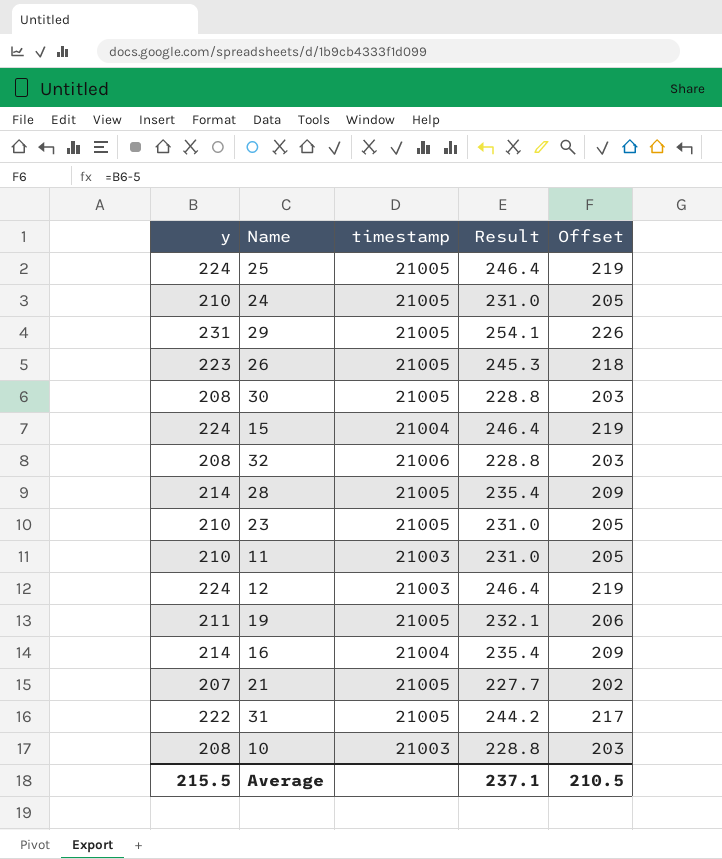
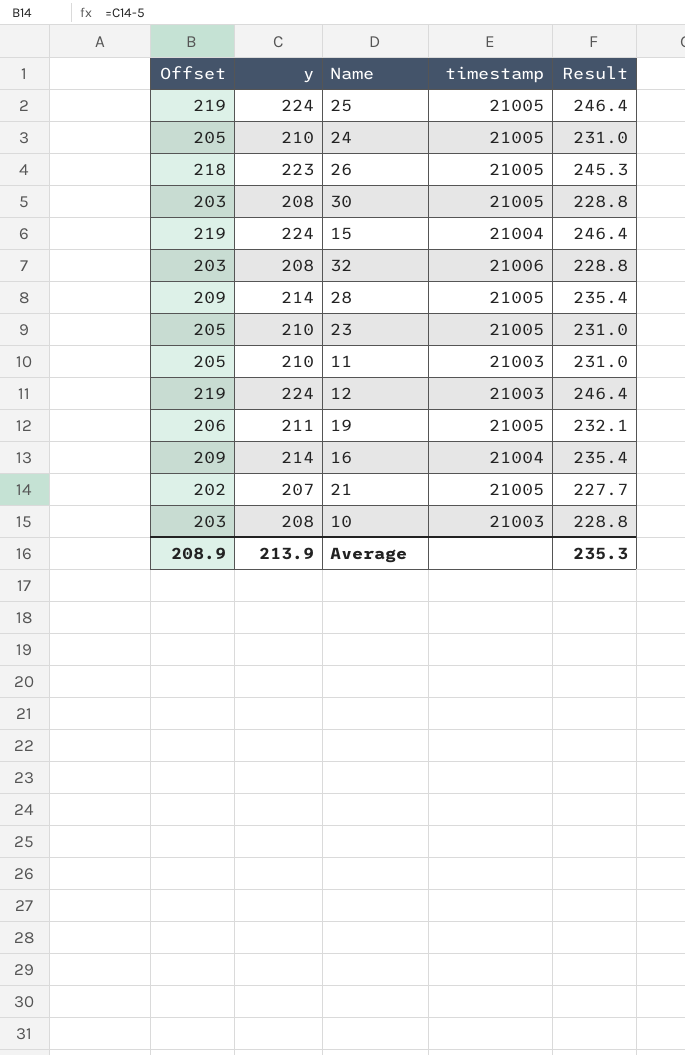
column Offset | position: 5 -> 1
row 29: 231 | 21005 | 254.1 | 226 -> none
row 31: 222 | 21005 | 244.2 | 217 -> none
Average | Offset: 210.5 -> 208.9
Average | y: 215.5 -> 213.9
Average | Result: 237.1 -> 235.3

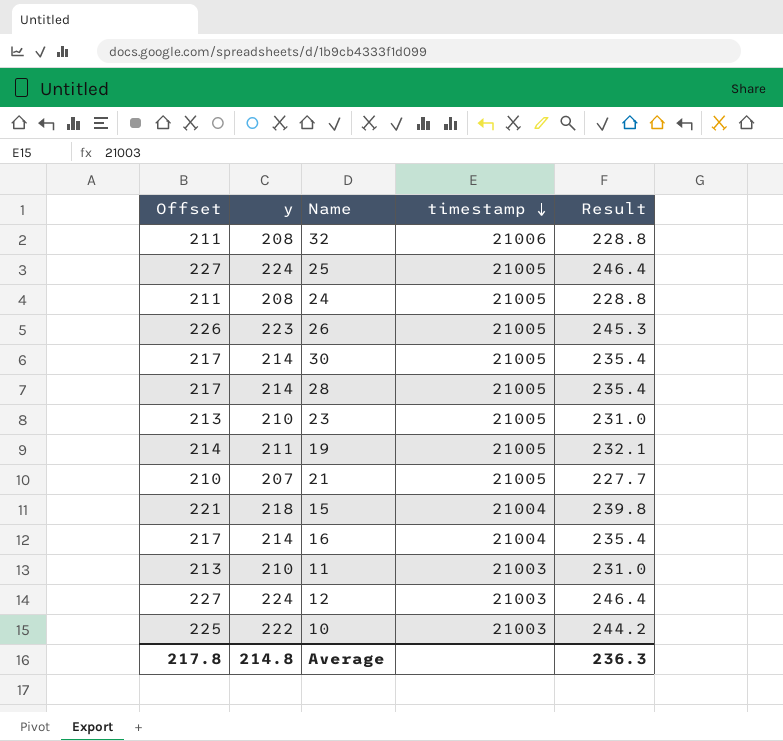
row order: none -> timestamp descending
column Offset | formula: [y] - 5 -> [y] + 3
24 | y: 210 -> 208
24 | Result: 231.0 -> 228.8
30 | y: 208 -> 214
30 | Result: 228.8 -> 235.4
15 | y: 224 -> 218
15 | Result: 246.4 -> 239.8
10 | y: 208 -> 222
10 | Result: 228.8 -> 244.2
Average | Offset: 208.9 -> 217.8
Average | y: 213.9 -> 214.8
Average | Result: 235.3 -> 236.3

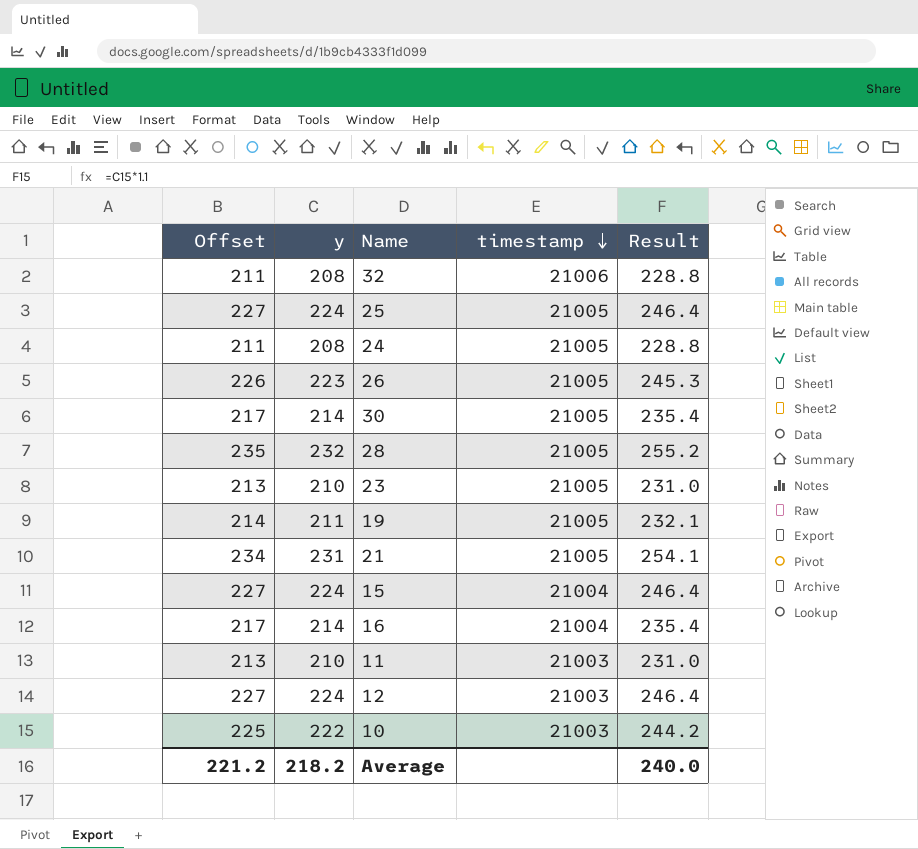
28 | Offset: 217 -> 235
28 | y: 214 -> 232
28 | Result: 235.4 -> 255.2
21 | Offset: 210 -> 234
21 | y: 207 -> 231
21 | Result: 227.7 -> 254.1
15 | Offset: 221 -> 227
15 | y: 218 -> 224
15 | Result: 239.8 -> 246.4
Average | Offset: 217.8 -> 221.2
Average | y: 214.8 -> 218.2
Average | Result: 236.3 -> 240.0

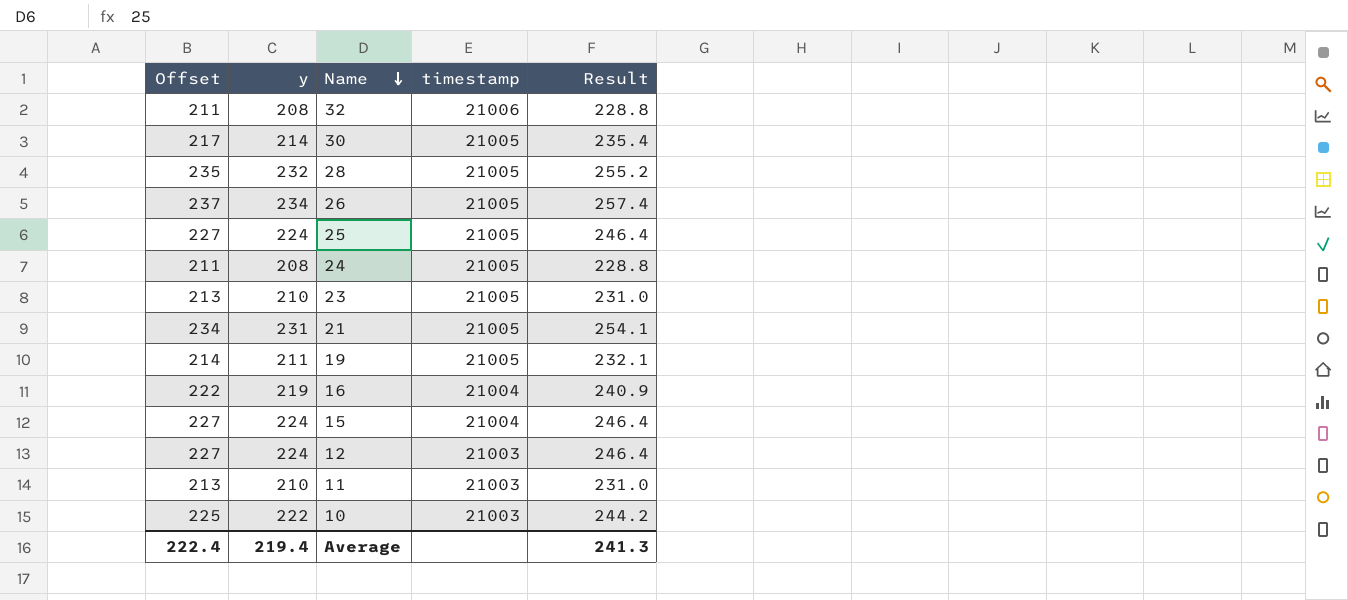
row order: timestamp descending -> Name descending
26 | Offset: 226 -> 237
26 | y: 223 -> 234
26 | Result: 245.3 -> 257.4
16 | Offset: 217 -> 222
16 | y: 214 -> 219
16 | Result: 235.4 -> 240.9
Average | Offset: 221.2 -> 222.4
Average | y: 218.2 -> 219.4
Average | Result: 240.0 -> 241.3

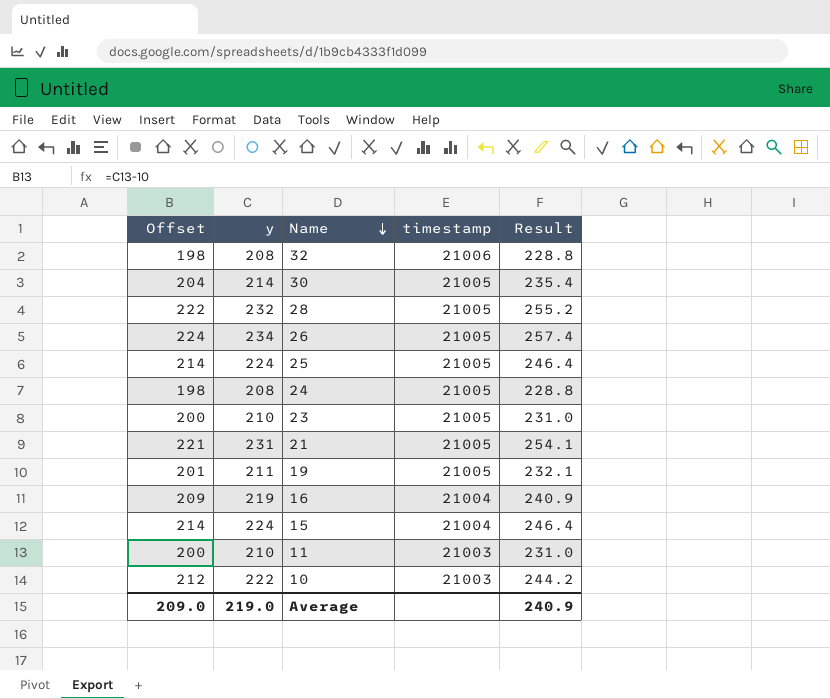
column Offset | formula: [y] + 3 -> [y] - 10
row 12: 227 | 224 | 21003 | 246.4 -> none
Average | Offset: 222.4 -> 209.0
Average | y: 219.4 -> 219.0
Average | Result: 241.3 -> 240.9

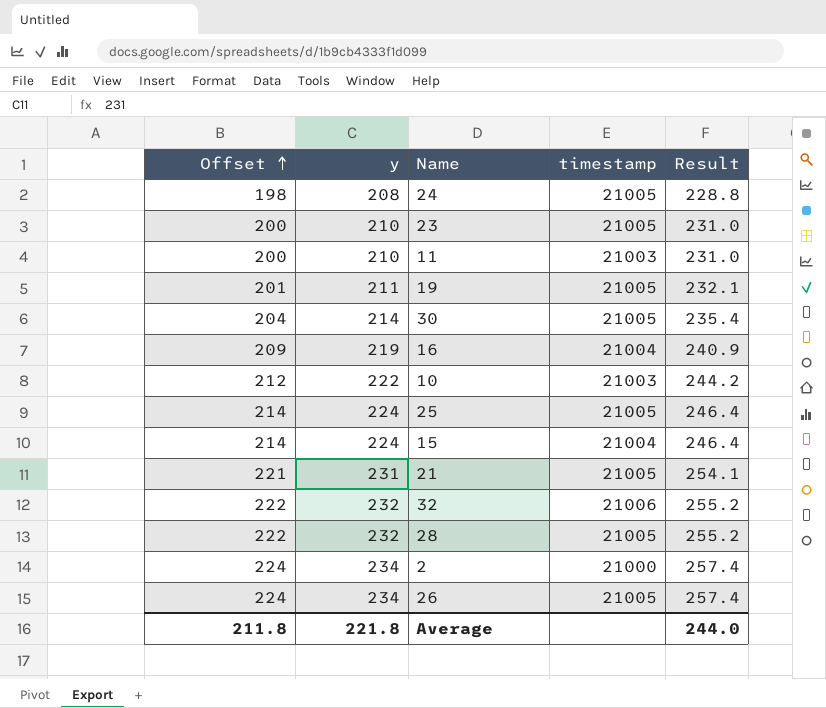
row order: Name descending -> Offset ascending
32 | Offset: 198 -> 222
32 | y: 208 -> 232
32 | Result: 228.8 -> 255.2
row 2: none -> 224 | 234 | 21000 | 257.4
Average | Offset: 209.0 -> 211.8
Average | y: 219.0 -> 221.8
Average | Result: 240.9 -> 244.0

